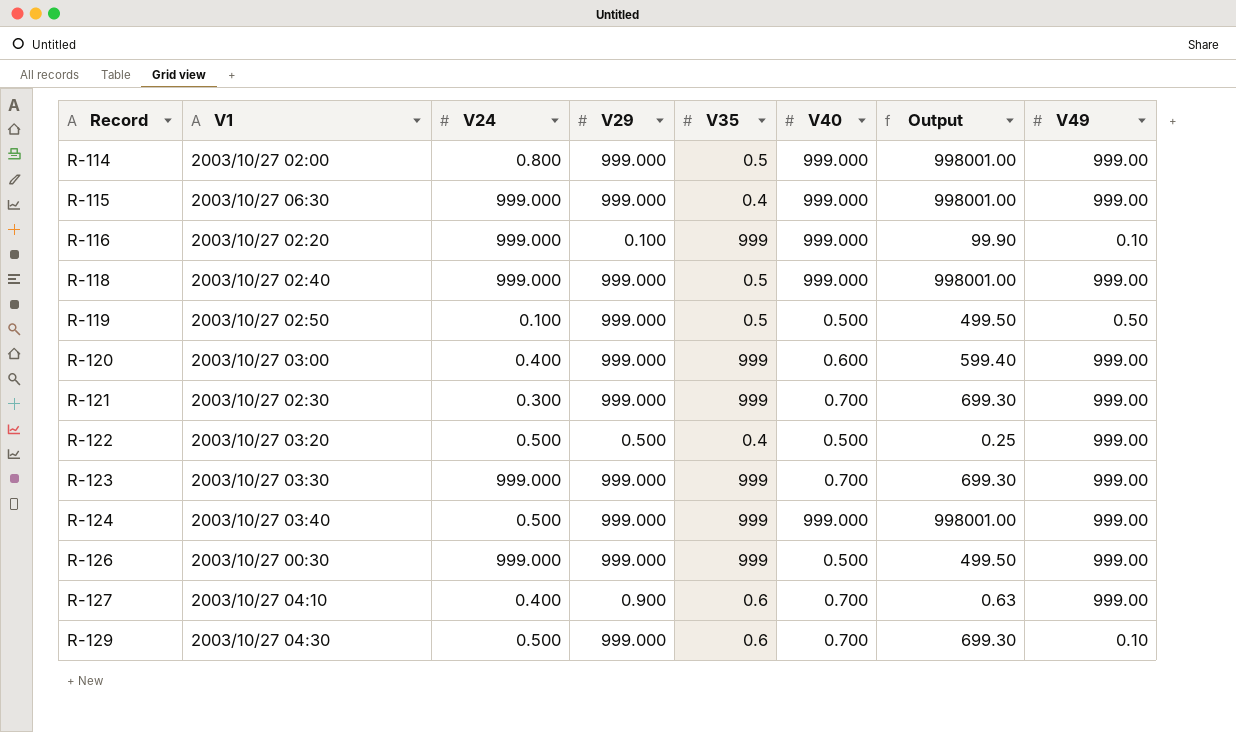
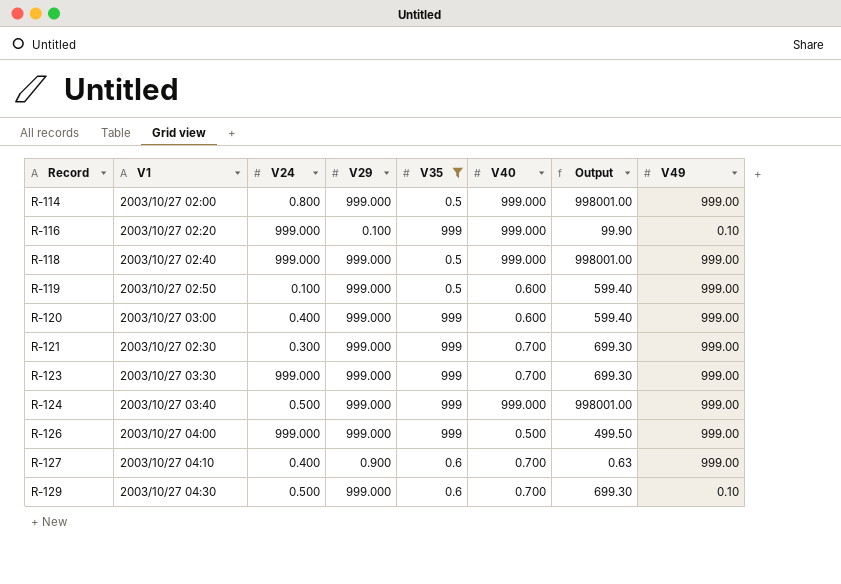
filter: none -> V35 != 0.4
R-119 | V40: 0.500 -> 0.600
R-119 | Output: 499.50 -> 599.40
R-119 | V49: 0.50 -> 999.00
R-126 | V1: 2003/10/27 00:30 -> 2003/10/27 04:00

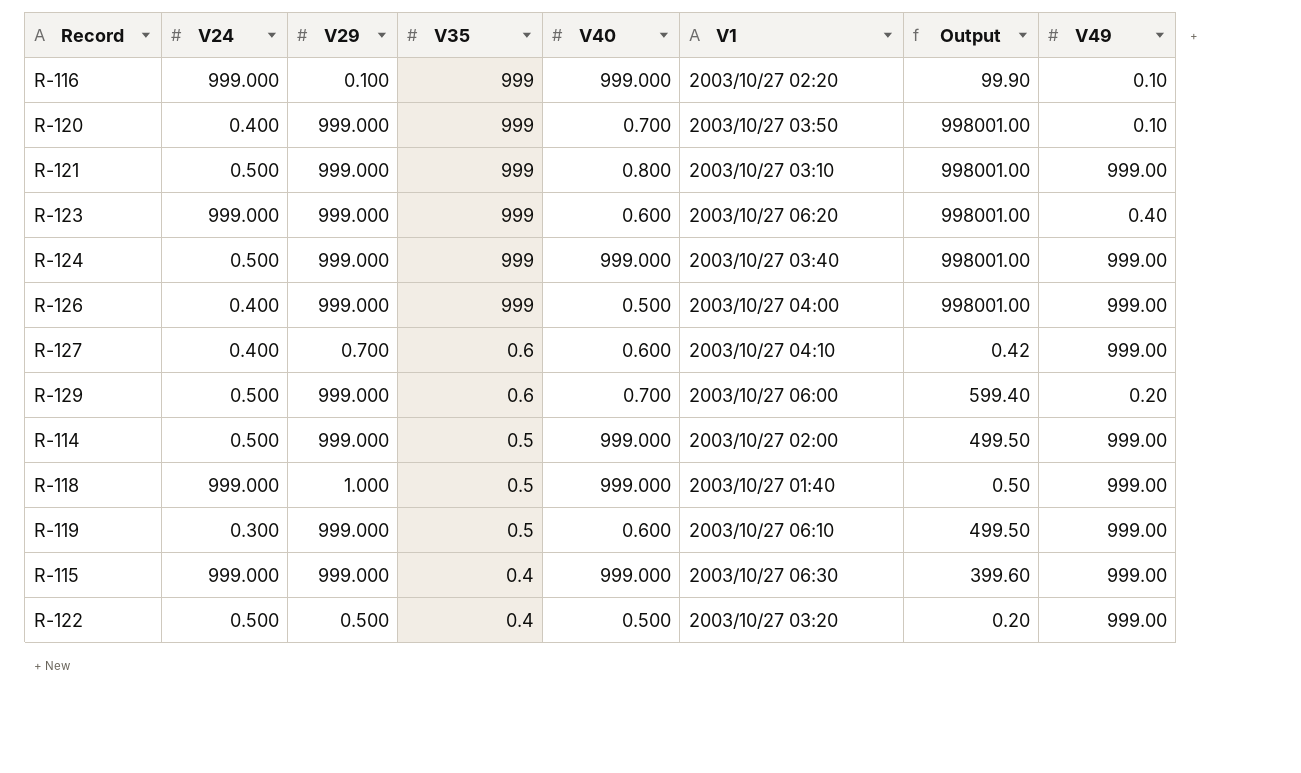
filter: V35 != 0.4 -> none
row order: Record ascending -> V35 descending
column V1 | position: 2 -> 6
column Output | formula: [V29] * [V40] -> [V29] * [V35]
R-120 | V40: 0.600 -> 0.700
R-120 | V1: 2003/10/27 03:00 -> 2003/10/27 03:50
R-120 | V49: 999.00 -> 0.10
R-121 | V24: 0.300 -> 0.500
R-121 | V40: 0.700 -> 0.800
R-121 | V1: 2003/10/27 02:30 -> 2003/10/27 03:10
R-123 | V40: 0.700 -> 0.600
R-123 | V1: 2003/10/27 03:30 -> 2003/10/27 06:20
R-123 | V49: 999.00 -> 0.40
R-126 | V24: 999.000 -> 0.400
R-127 | V29: 0.900 -> 0.700
R-127 | V40: 0.700 -> 0.600
R-129 | V1: 2003/10/27 04:30 -> 2003/10/27 06:00
R-129 | V49: 0.10 -> 0.20
R-114 | V24: 0.800 -> 0.500
R-118 | V29: 999.000 -> 1.000
R-118 | V1: 2003/10/27 02:40 -> 2003/10/27 01:40
R-119 | V24: 0.100 -> 0.300
R-119 | V1: 2003/10/27 02:50 -> 2003/10/27 06:10

